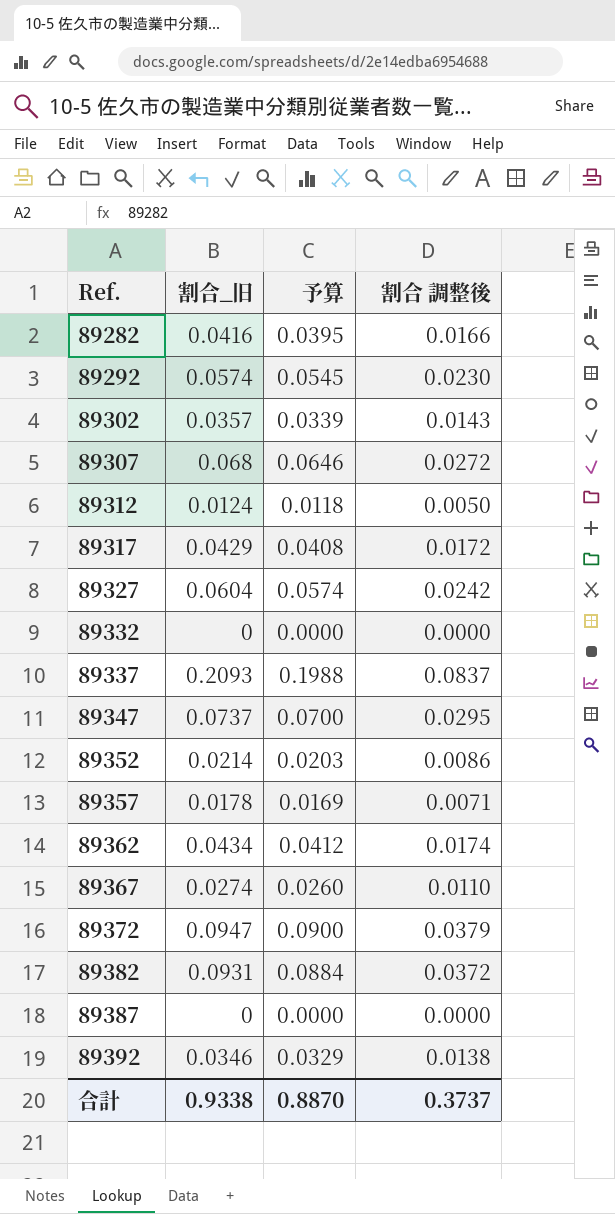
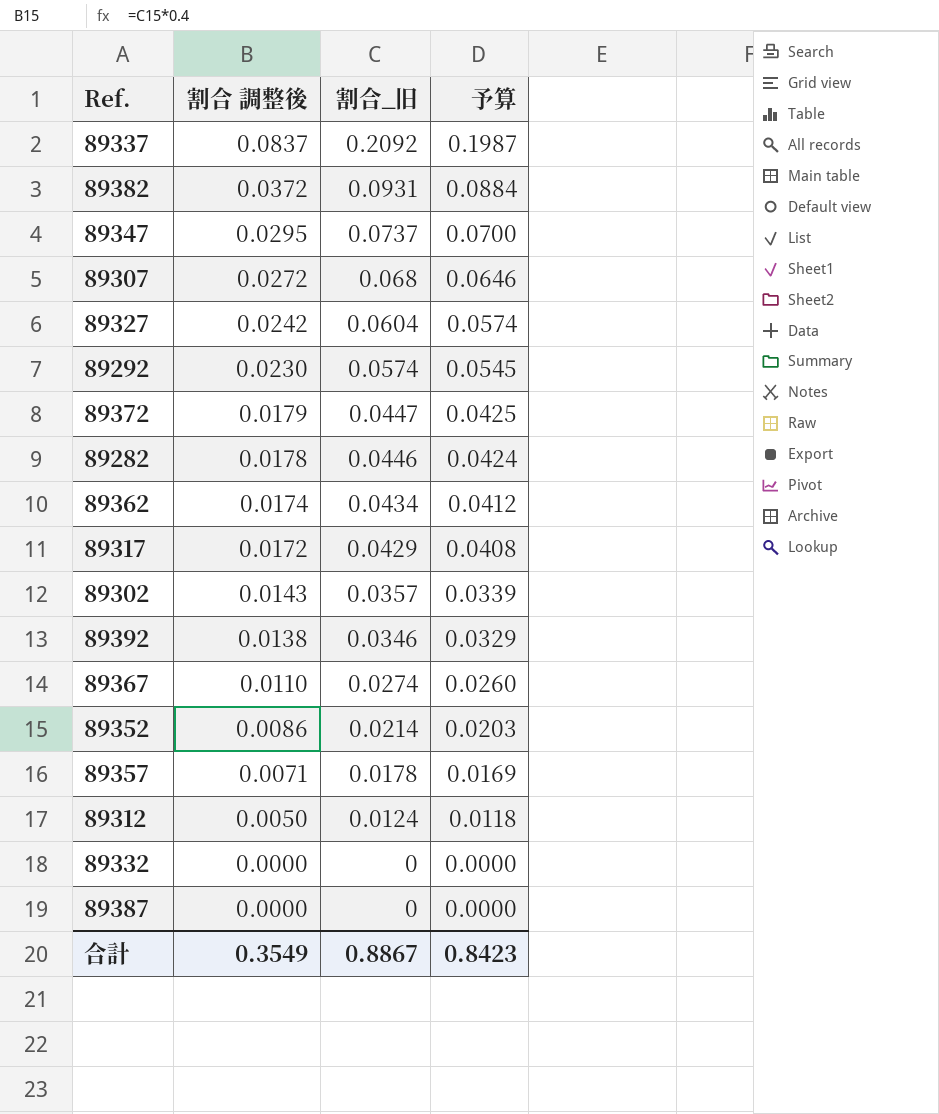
row order: Ref. ascending -> 割合 調整後 descending
column 割合 調整後 | position: 4 -> 2
89337 | 割合_旧: 0.2093 -> 0.2092
89337 | 予算: 0.1988 -> 0.1987
89372 | 割合 調整後: 0.0379 -> 0.0179
89372 | 割合_旧: 0.0947 -> 0.0447
89372 | 予算: 0.0900 -> 0.0425
89282 | 割合 調整後: 0.0166 -> 0.0178
89282 | 割合_旧: 0.0416 -> 0.0446
89282 | 予算: 0.0395 -> 0.0424
合計 | 割合 調整後: 0.3737 -> 0.3549
合計 | 割合_旧: 0.9338 -> 0.8867
合計 | 予算: 0.8870 -> 0.8423

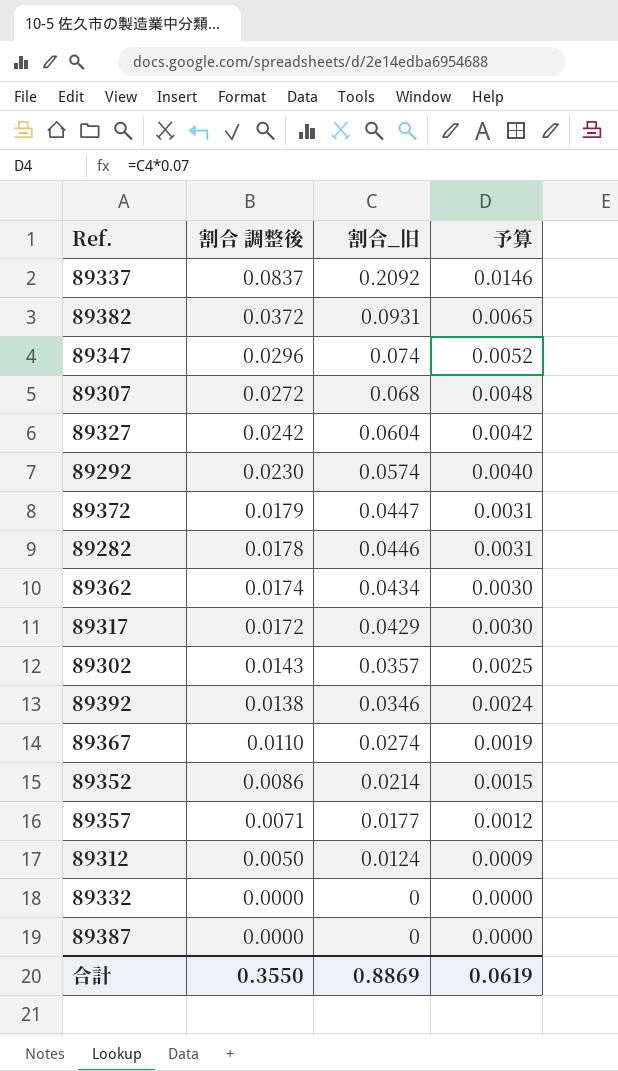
column 予算 | formula: [割合_旧] * 0.95 -> [割合_旧] * 0.07
89347 | 割合 調整後: 0.0295 -> 0.0296
89347 | 割合_旧: 0.0737 -> 0.074
89357 | 割合_旧: 0.0178 -> 0.0177
合計 | 割合 調整後: 0.3549 -> 0.3550
合計 | 割合_旧: 0.8867 -> 0.8869
合計 | 予算: 0.8423 -> 0.0619

